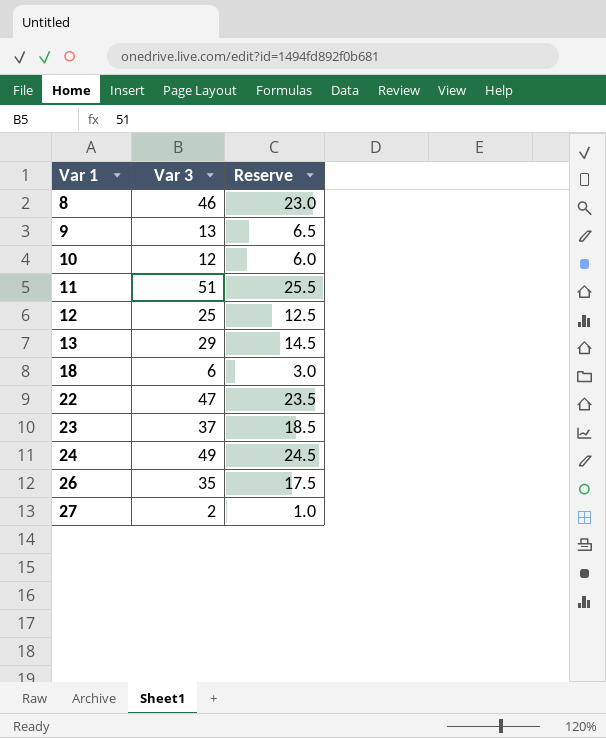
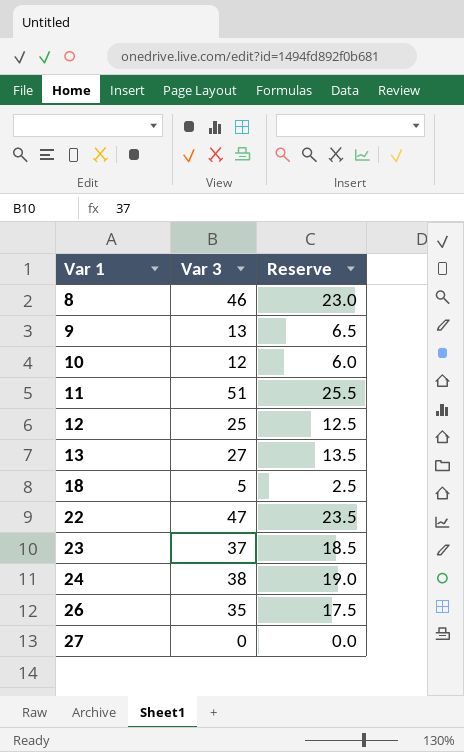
13 | Var 3: 29 -> 27
13 | Reserve: 14.5 -> 13.5
18 | Var 3: 6 -> 5
18 | Reserve: 3.0 -> 2.5
24 | Var 3: 49 -> 38
24 | Reserve: 24.5 -> 19.0
27 | Var 3: 2 -> 0
27 | Reserve: 1.0 -> 0.0

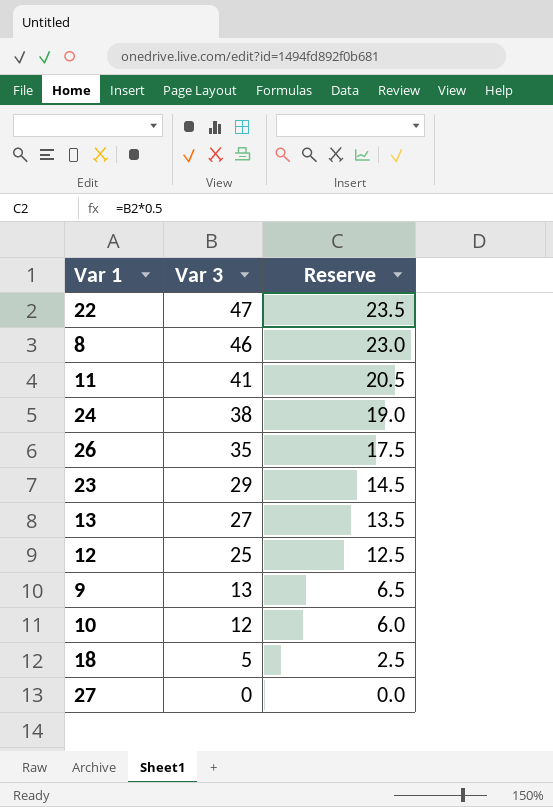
row order: Var 1 ascending -> Var 3 descending
11 | Var 3: 51 -> 41
11 | Reserve: 25.5 -> 20.5
23 | Var 3: 37 -> 29
23 | Reserve: 18.5 -> 14.5

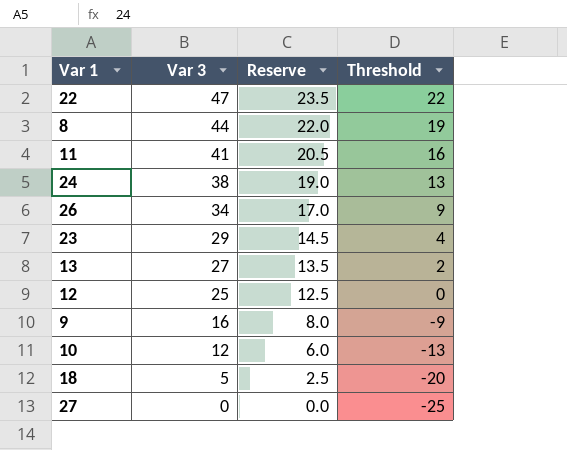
column Threshold | formula: none -> [Var 3] - 25
8 | Var 3: 46 -> 44
8 | Reserve: 23.0 -> 22.0
26 | Var 3: 35 -> 34
26 | Reserve: 17.5 -> 17.0
9 | Var 3: 13 -> 16
9 | Reserve: 6.5 -> 8.0

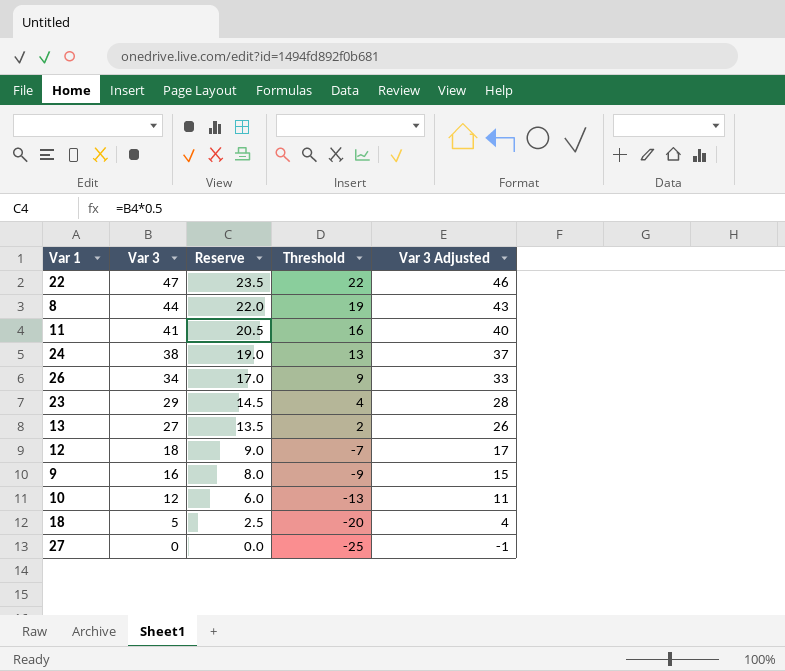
column Var 3 Adjusted | formula: none -> [Var 3] - 1
12 | Var 3: 25 -> 18
12 | Reserve: 12.5 -> 9.0
12 | Threshold: 0 -> -7

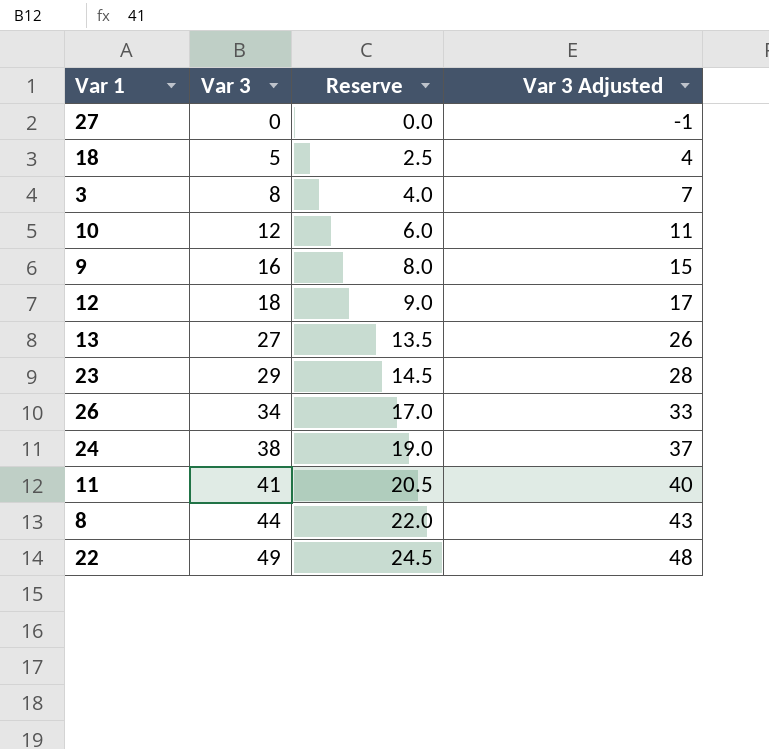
row order: Var 3 descending -> Var 3 ascending
column Threshold | formula: [Var 3] - 25 -> none
row 3: none -> 8 | 4.0 | 7
22 | Var 3: 47 -> 49
22 | Reserve: 23.5 -> 24.5
22 | Var 3 Adjusted: 46 -> 48

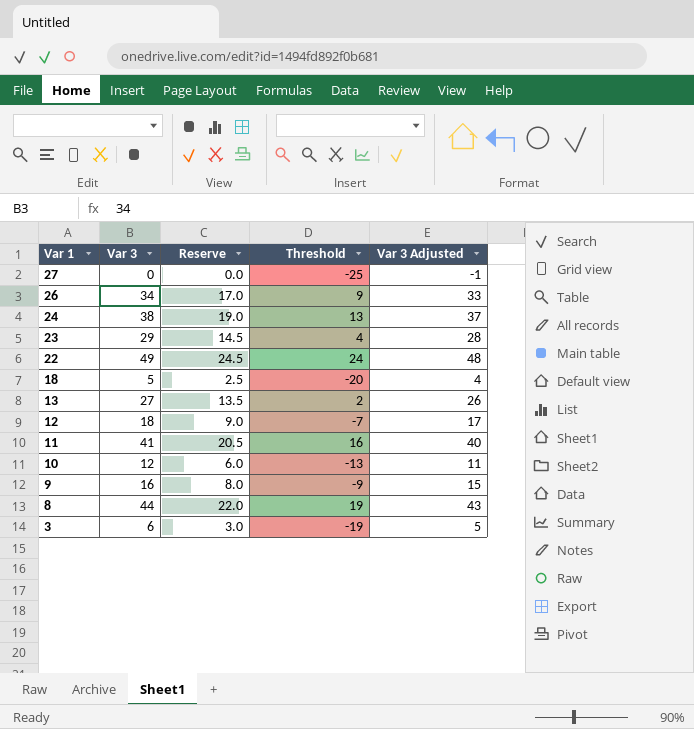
row order: Var 3 ascending -> Var 1 descending
column Threshold | formula: none -> [Var 3] - 25
3 | Var 3: 8 -> 6
3 | Reserve: 4.0 -> 3.0
3 | Var 3 Adjusted: 7 -> 5

